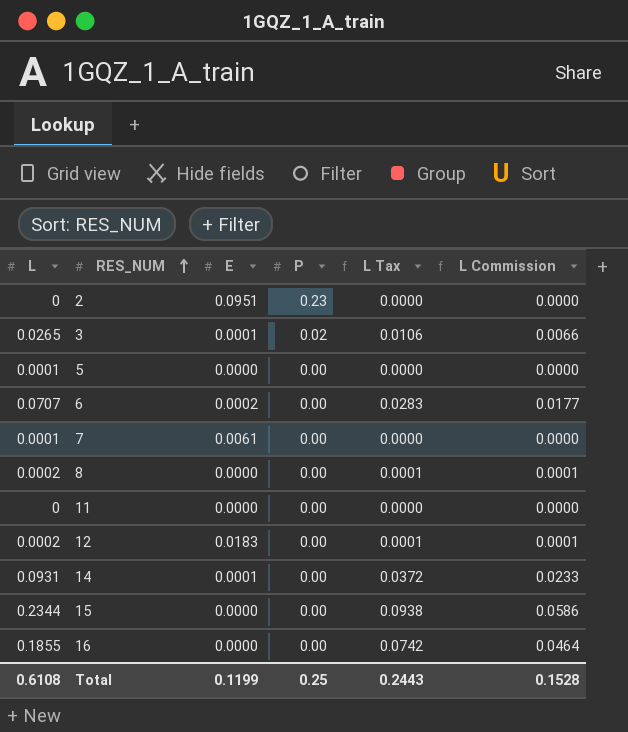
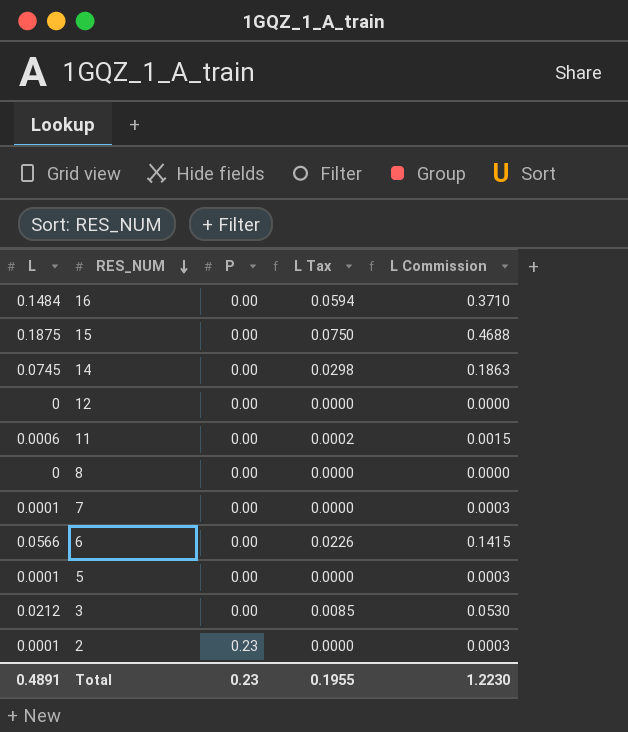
row order: RES_NUM ascending -> RES_NUM descending
column E | position: 3 -> none
column L Commission | formula: [L] * 0.25 -> [L] * 2.5
16 | L: 0.1855 -> 0.1484
16 | L Tax: 0.0742 -> 0.0594
15 | L: 0.2344 -> 0.1875
15 | L Tax: 0.0938 -> 0.0750
14 | L: 0.0931 -> 0.0745
14 | L Tax: 0.0372 -> 0.0298
12 | L: 0.0002 -> 0
12 | L Tax: 0.0001 -> 0.0000
11 | L: 0 -> 0.0006
11 | L Tax: 0.0000 -> 0.0002
8 | L: 0.0002 -> 0
8 | L Tax: 0.0001 -> 0.0000
6 | L: 0.0707 -> 0.0566
6 | L Tax: 0.0283 -> 0.0226
3 | L: 0.0265 -> 0.0212
3 | P: 0.02 -> 0.00
3 | L Tax: 0.0106 -> 0.0085
2 | L: 0 -> 0.0001
Total | L: 0.6108 -> 0.4891
Total | P: 0.25 -> 0.23
Total | L Tax: 0.2443 -> 0.1955
Total | L Commission: 0.1528 -> 1.2230

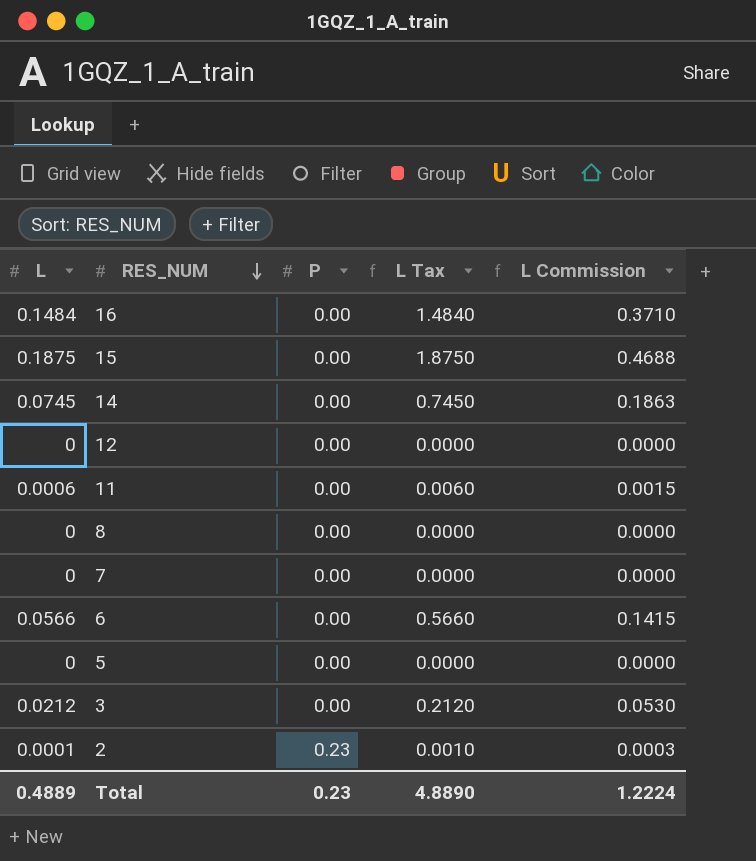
column L Tax | formula: [L] * 0.4 -> [L] * 10
7 | L: 0.0001 -> 0
7 | L Commission: 0.0003 -> 0.0000
5 | L: 0.0001 -> 0
5 | L Commission: 0.0003 -> 0.0000
Total | L: 0.4891 -> 0.4889
Total | L Tax: 0.1955 -> 4.8890
Total | L Commission: 1.2230 -> 1.2224

